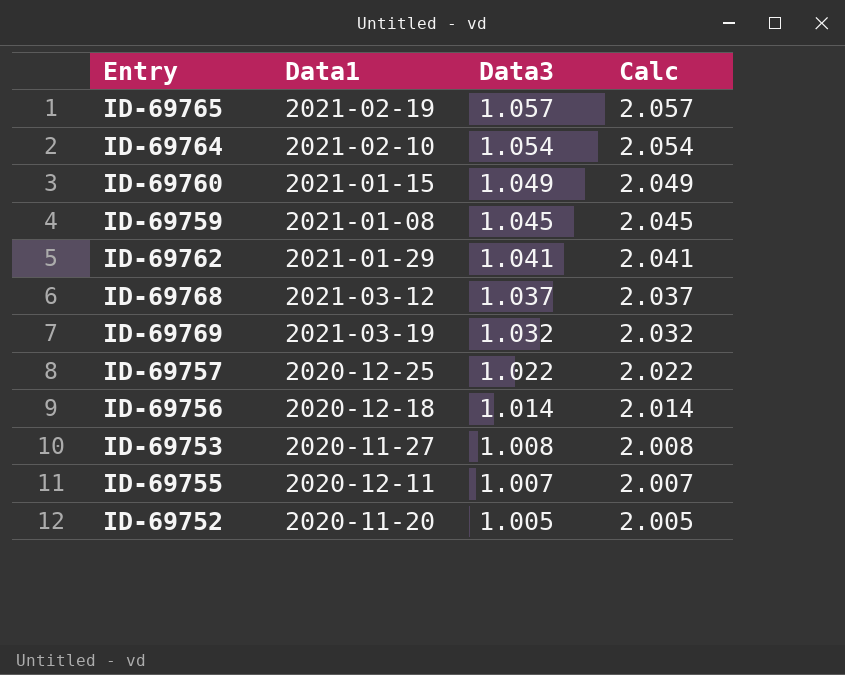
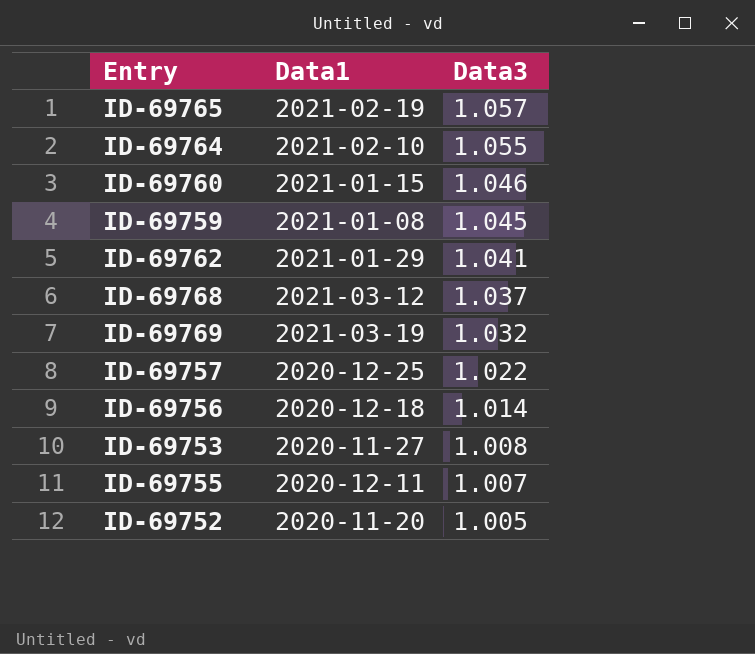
column Calc | formula: [Data3] + 1 -> none
ID-69764 | Data3: 1.054 -> 1.055
ID-69760 | Data3: 1.049 -> 1.046

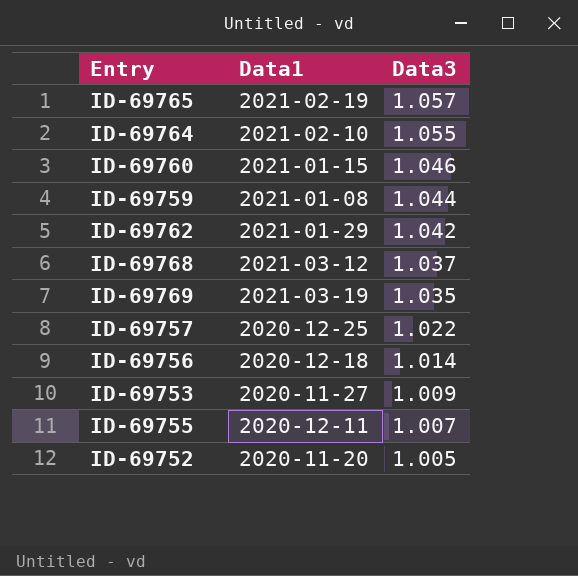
ID-69759 | Data3: 1.045 -> 1.044
ID-69762 | Data3: 1.041 -> 1.042
ID-69769 | Data3: 1.032 -> 1.035
ID-69753 | Data3: 1.008 -> 1.009

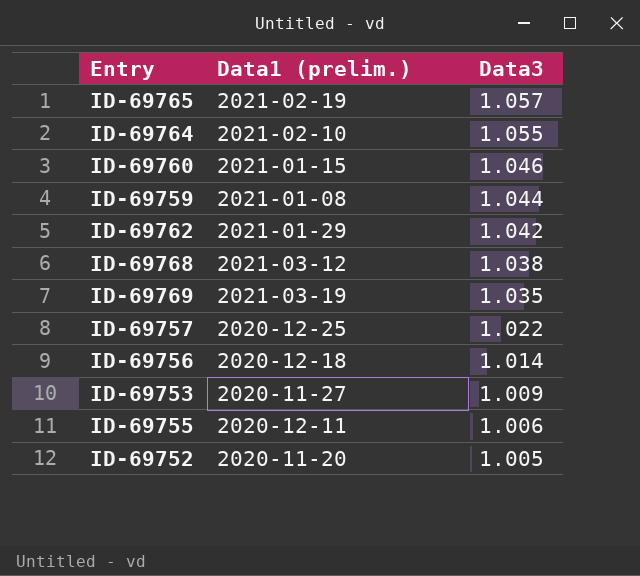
column name: Data1 -> Data1 (prelim.)
ID-69768 | Data3: 1.037 -> 1.038
ID-69755 | Data3: 1.007 -> 1.006

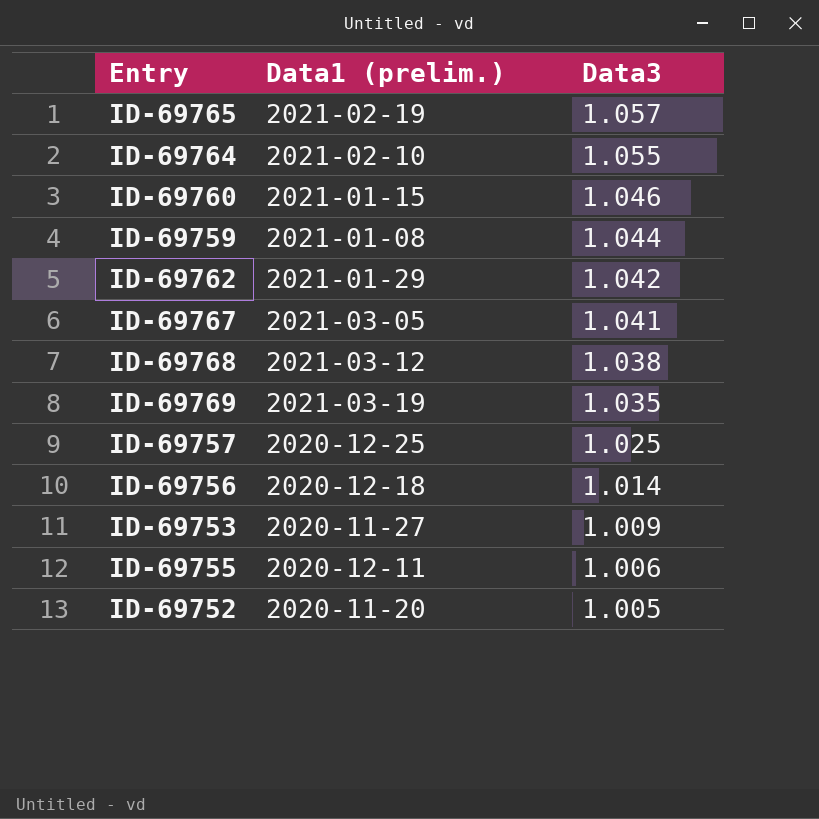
row ID-69767: none -> 2021-03-05 | 1.041
ID-69757 | Data3: 1.022 -> 1.025

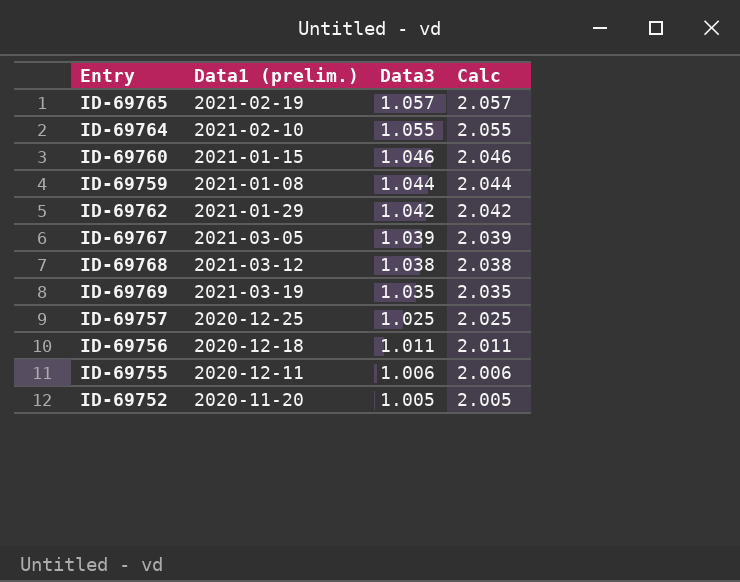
column Calc | formula: none -> [Data3] + 1
row ID-69753: 2020-11-27 | 1.009 -> none
ID-69767 | Data3: 1.041 -> 1.039
ID-69756 | Data3: 1.014 -> 1.011

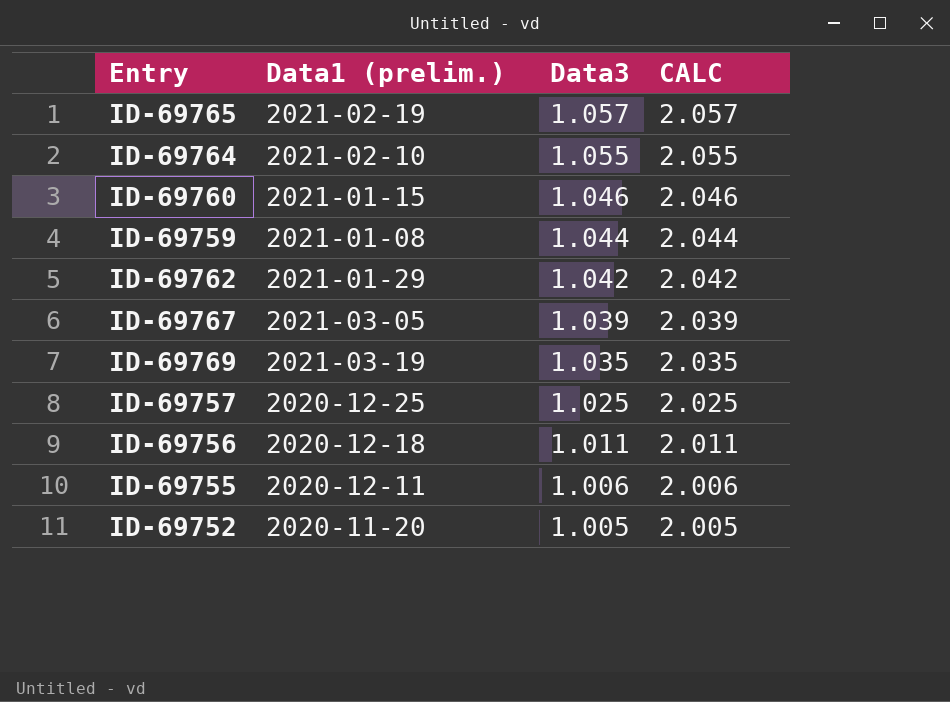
column name: Calc -> CALC
row ID-69768: 2021-03-12 | 1.038 | 2.038 -> none

